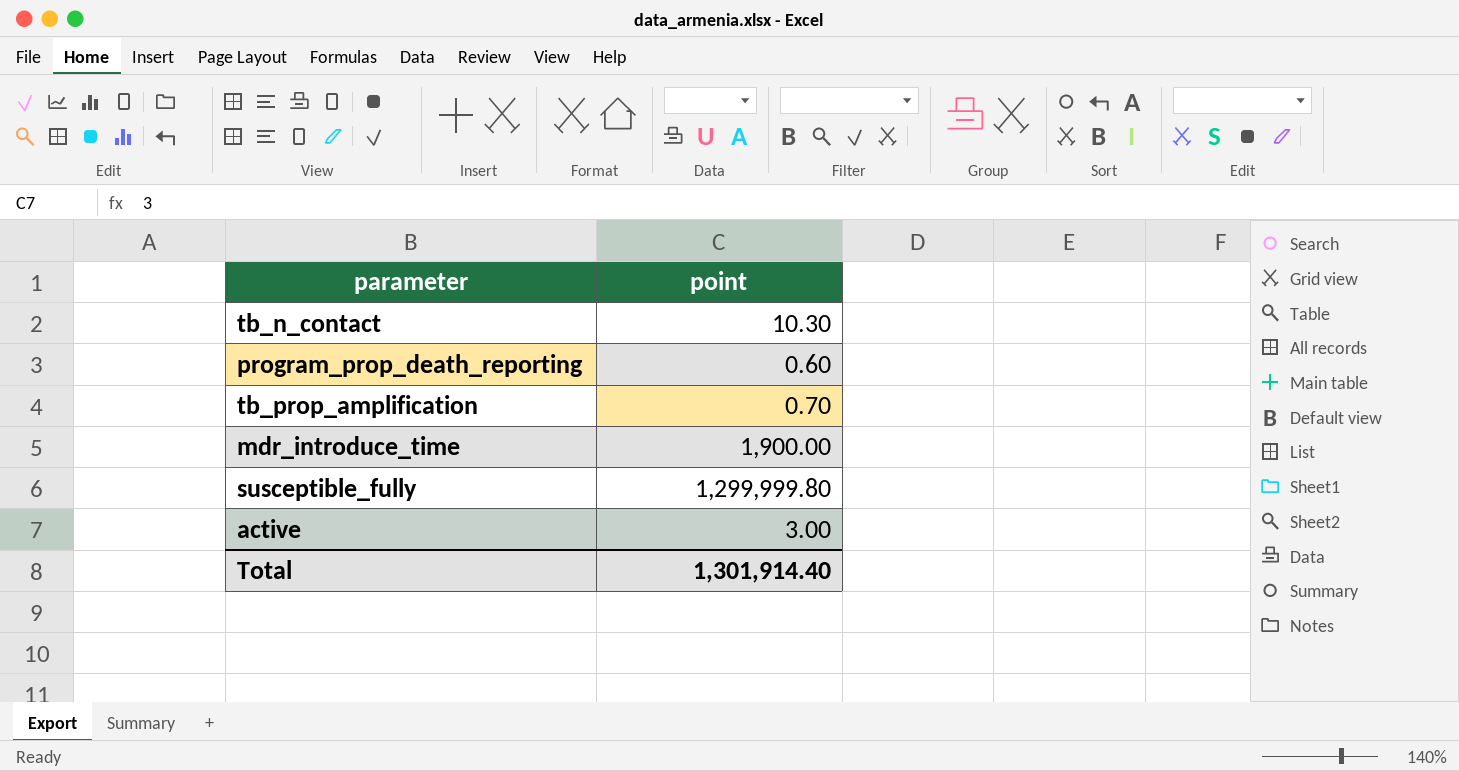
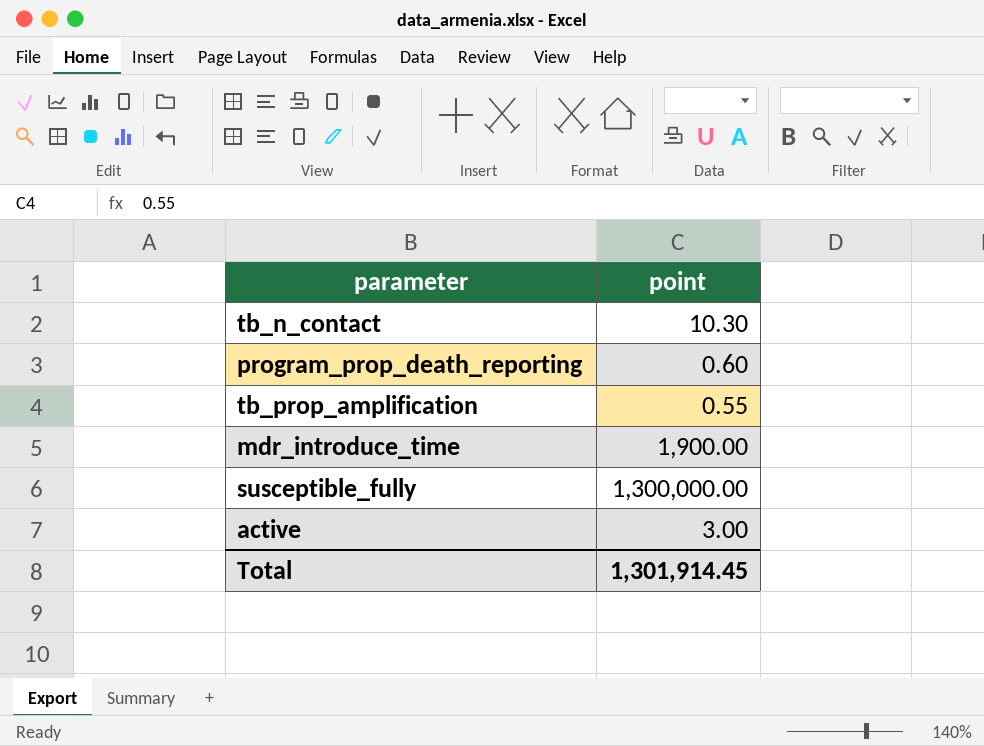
tb_prop_amplification | point: 0.70 -> 0.55
susceptible_fully | point: 1,299,999.80 -> 1,300,000.00
Total | point: 1,301,914.40 -> 1,301,914.45

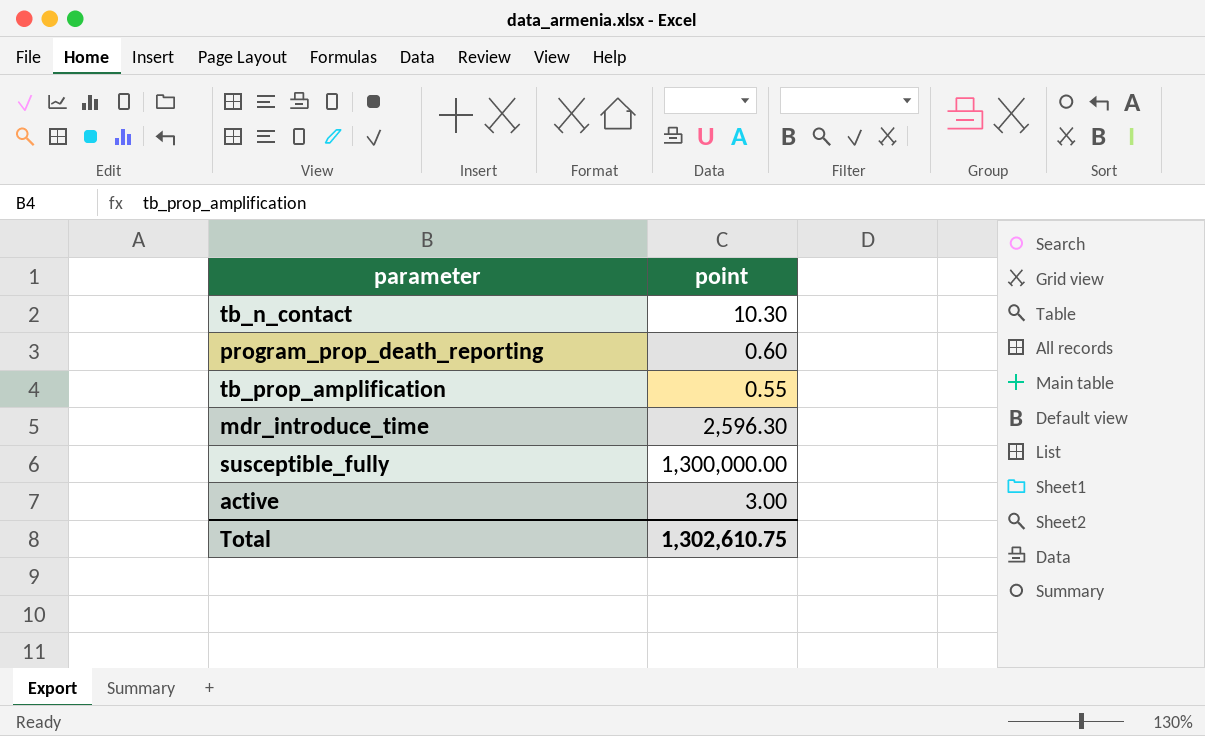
mdr_introduce_time | point: 1,900.00 -> 2,596.30
Total | point: 1,301,914.45 -> 1,302,610.75

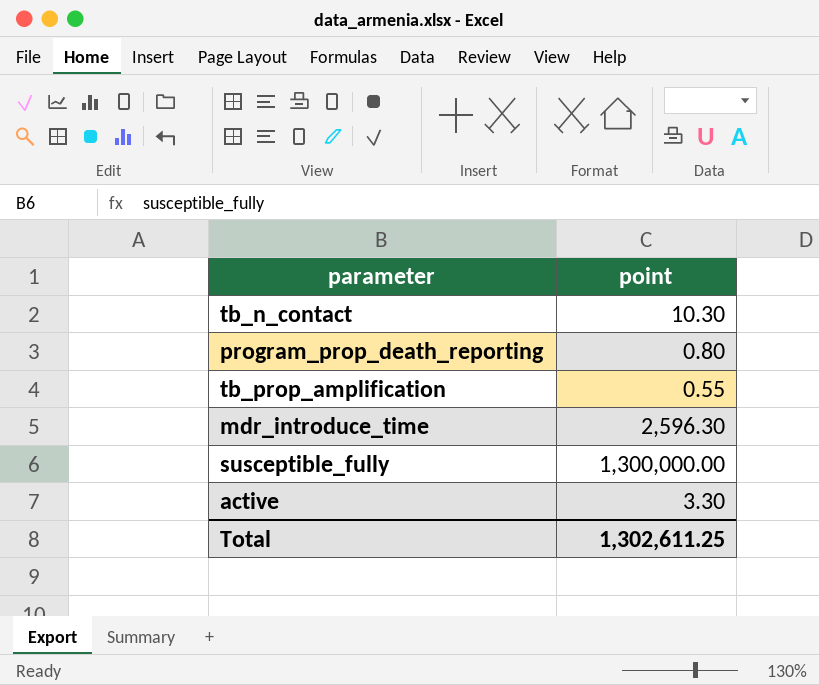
program_prop_death_reporting | point: 0.60 -> 0.80
active | point: 3.00 -> 3.30
Total | point: 1,302,610.75 -> 1,302,611.25

